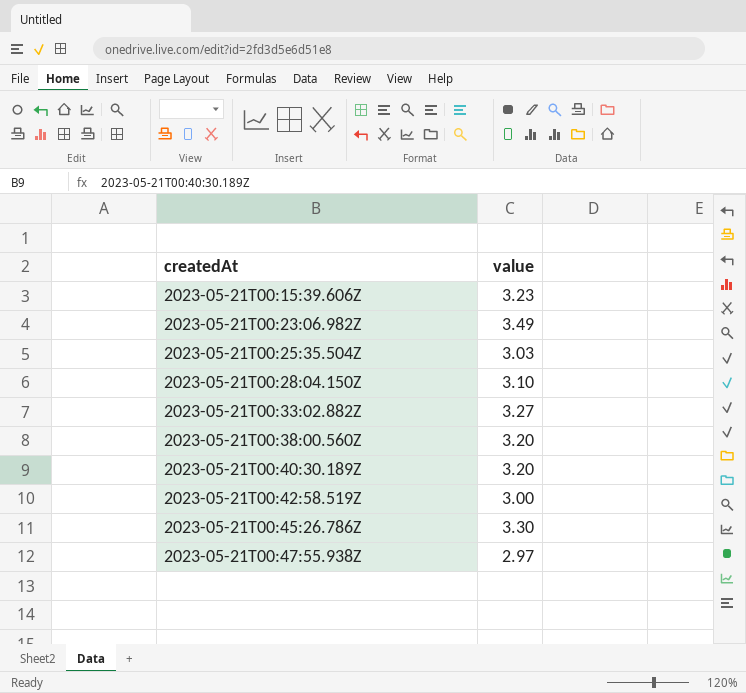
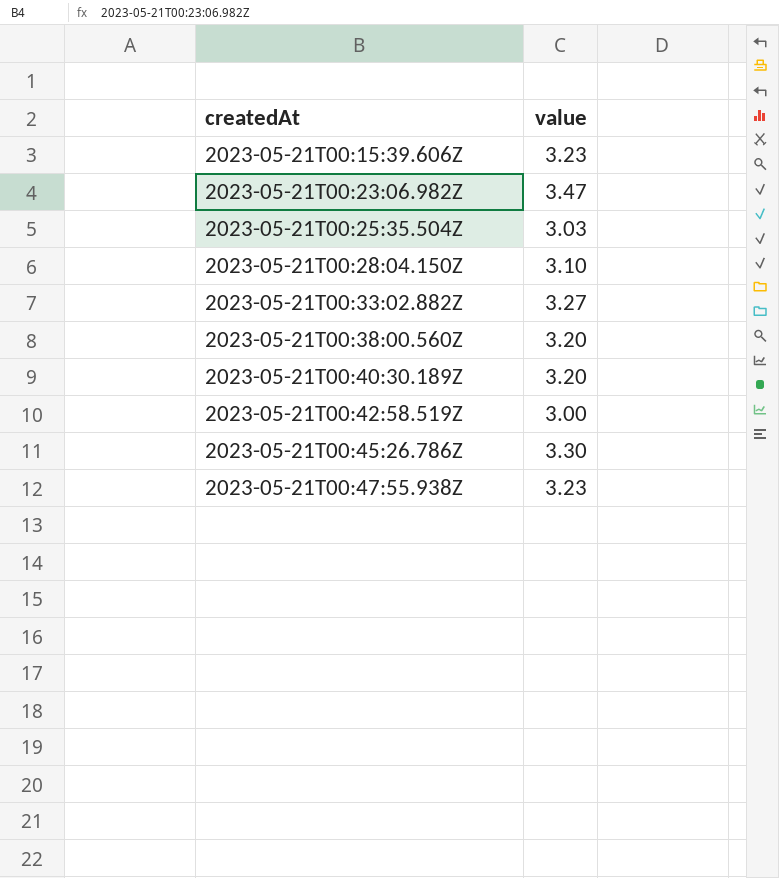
2023-05-21T00:23:06.982Z | value: 3.49 -> 3.47
2023-05-21T00:47:55.938Z | value: 2.97 -> 3.23

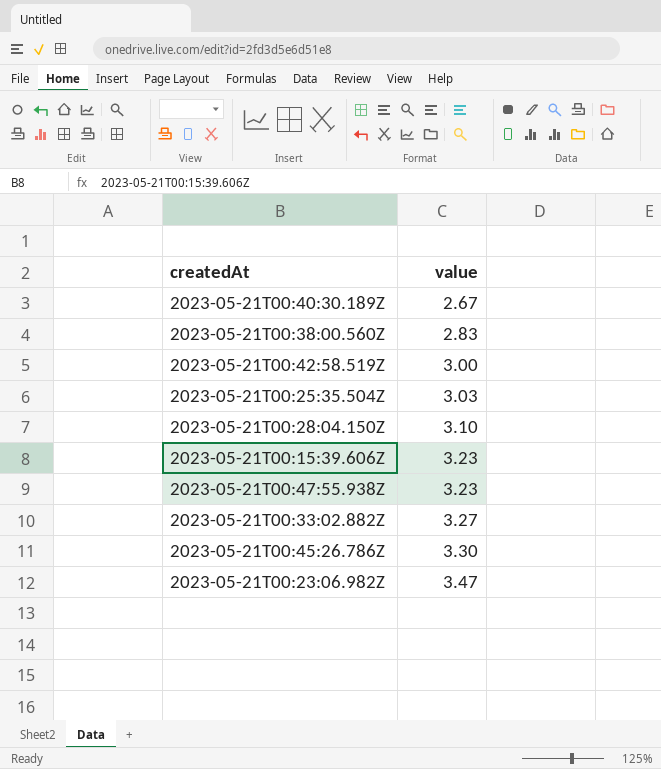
row order: createdAt ascending -> value ascending
2023-05-21T00:40:30.189Z | value: 3.20 -> 2.67
2023-05-21T00:38:00.560Z | value: 3.20 -> 2.83

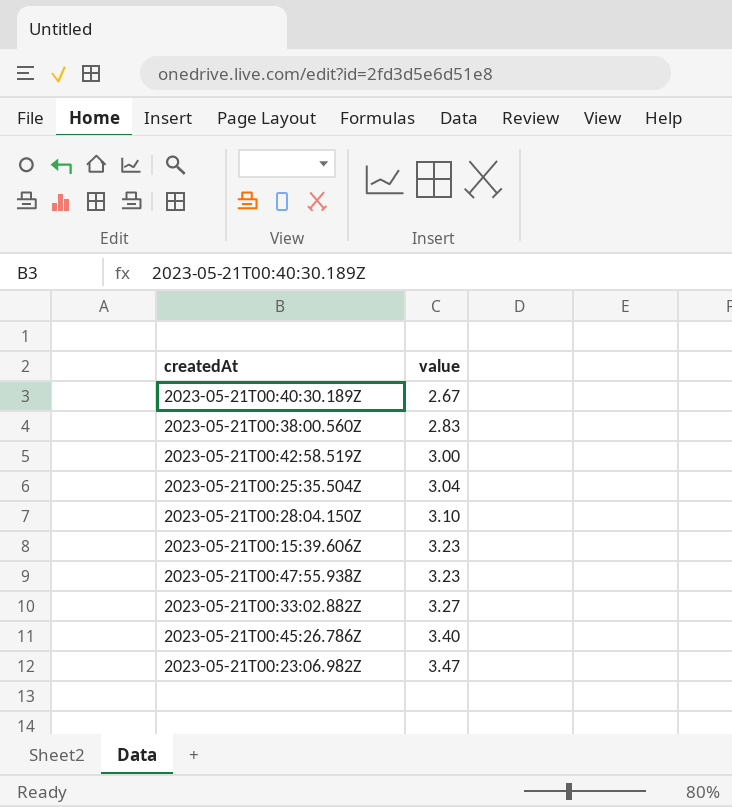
2023-05-21T00:25:35.504Z | value: 3.03 -> 3.04
2023-05-21T00:45:26.786Z | value: 3.30 -> 3.40

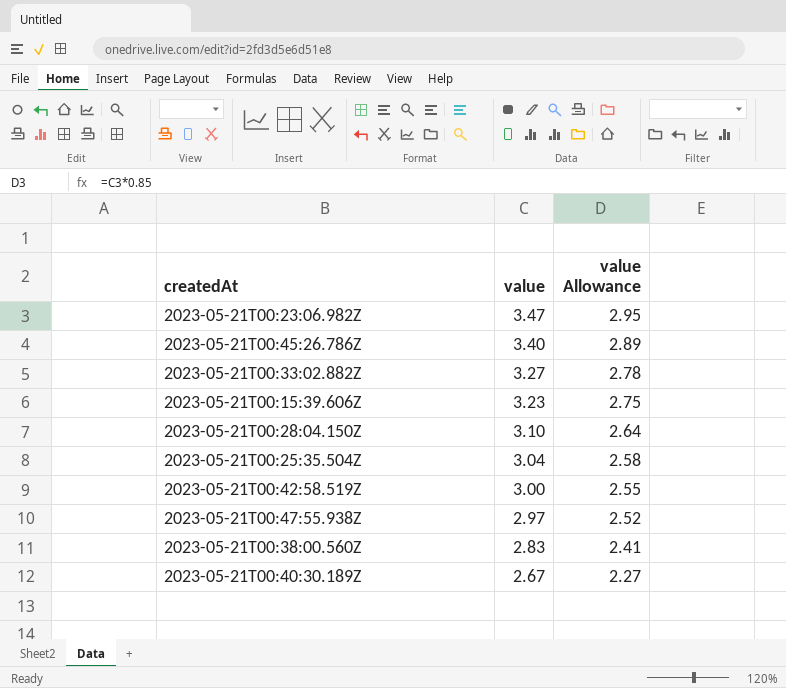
row order: value ascending -> value descending
column value Allowance | formula: none -> [value] * 0.85
2023-05-21T00:47:55.938Z | value: 3.23 -> 2.97

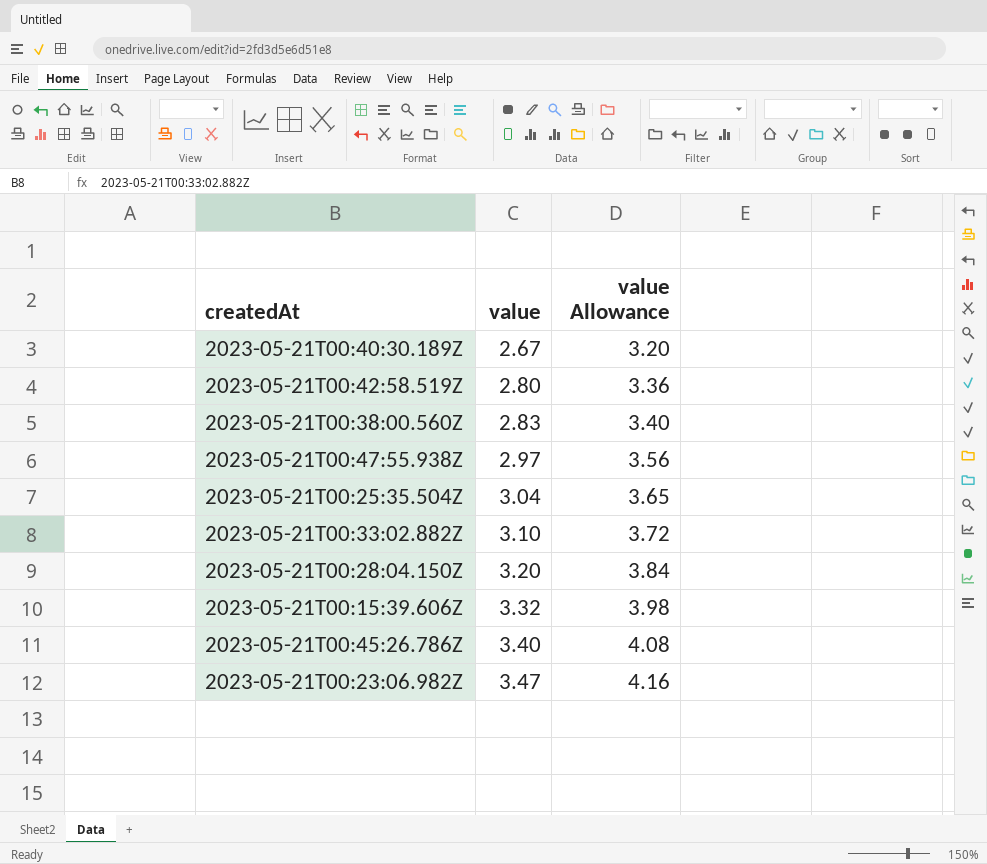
row order: value descending -> value ascending
column value Allowance | formula: [value] * 0.85 -> [value] * 1.2
2023-05-21T00:42:58.519Z | value: 3.00 -> 2.80
2023-05-21T00:33:02.882Z | value: 3.27 -> 3.10
2023-05-21T00:28:04.150Z | value: 3.10 -> 3.20
2023-05-21T00:15:39.606Z | value: 3.23 -> 3.32

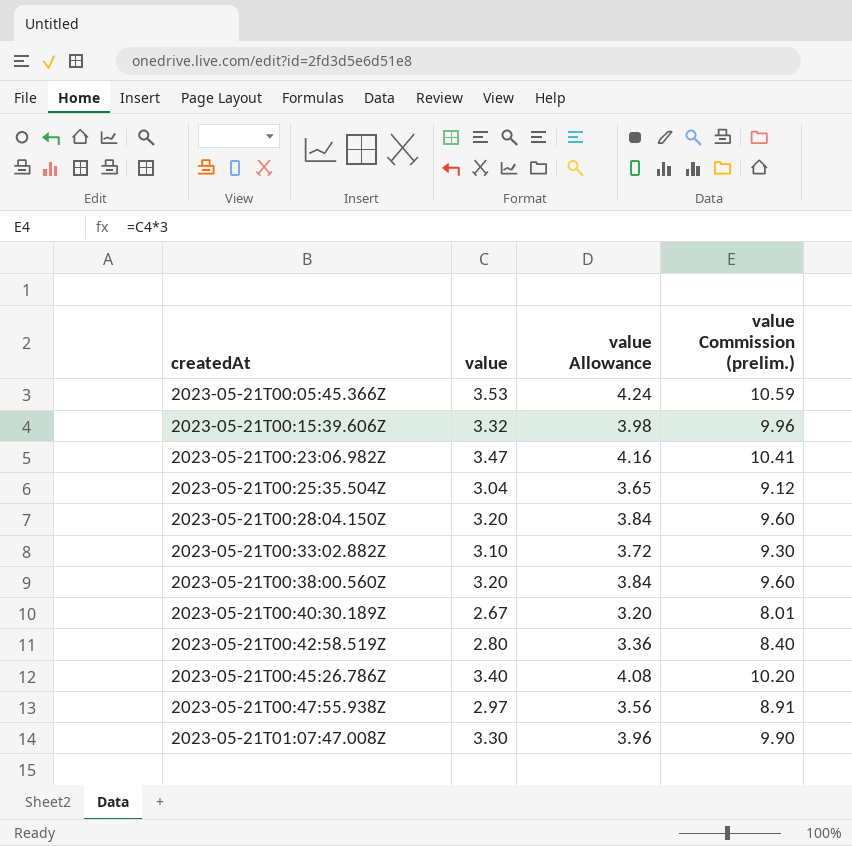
row order: value ascending -> createdAt ascending
column value Commission (prelim.) | formula: none -> [value] * 3
row 2023-05-21T00:05:45.366Z: none -> 3.53 | 4.24 | 10.59
2023-05-21T00:38:00.560Z | value: 2.83 -> 3.20
2023-05-21T00:38:00.560Z | value Allowance: 3.40 -> 3.84
row 2023-05-21T01:07:47.008Z: none -> 3.30 | 3.96 | 9.90

